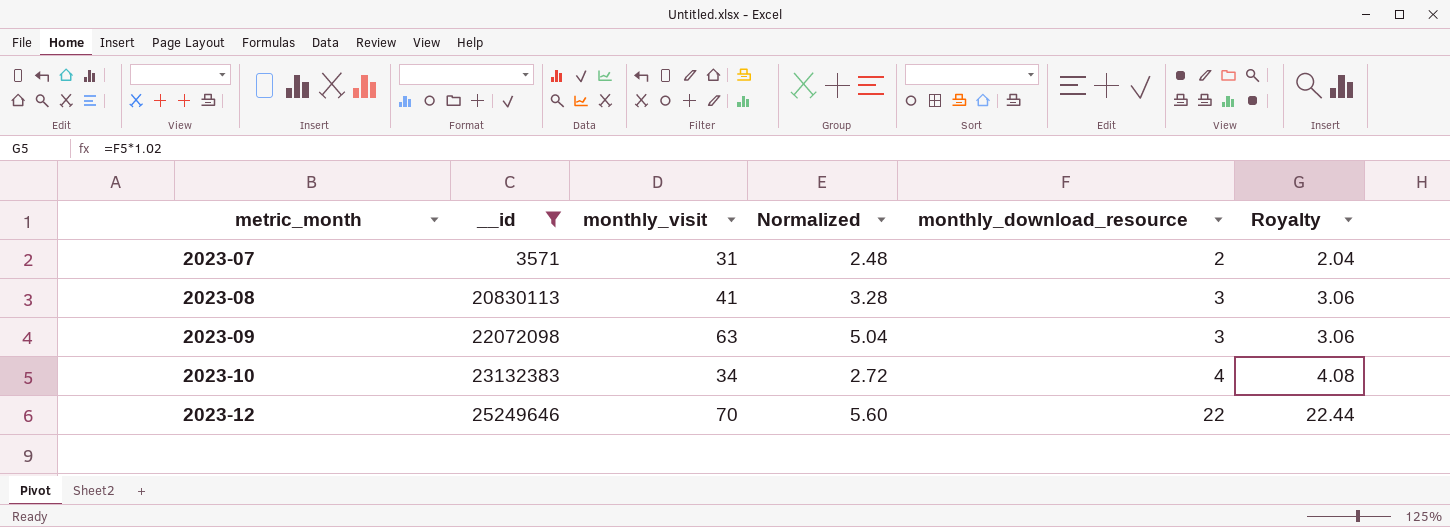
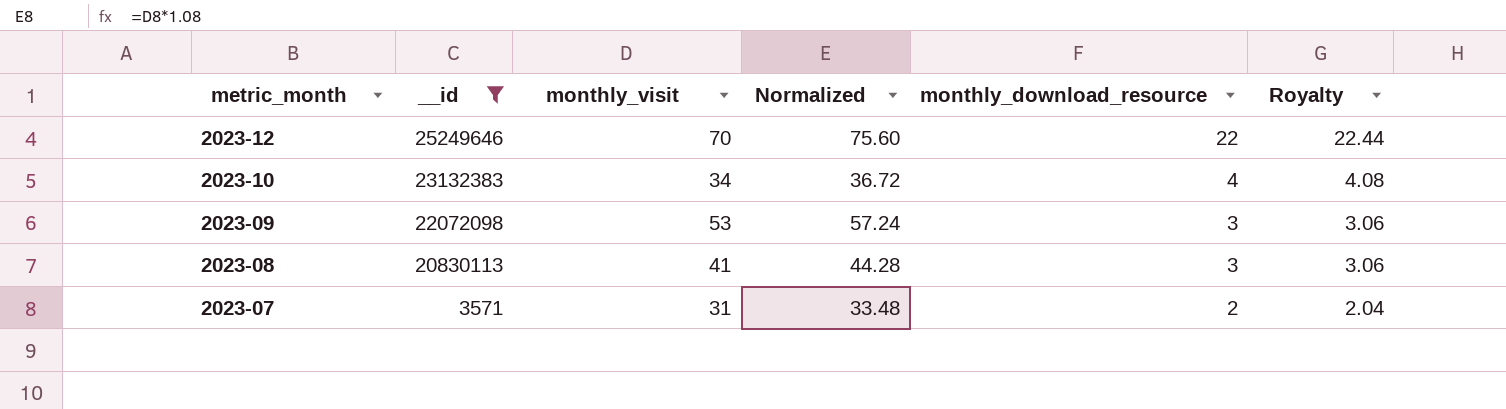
row order: metric_month ascending -> metric_month descending
column Normalized | formula: [monthly_visit] * 0.08 -> [monthly_visit] * 1.08
2023-09 | monthly_visit: 63 -> 53

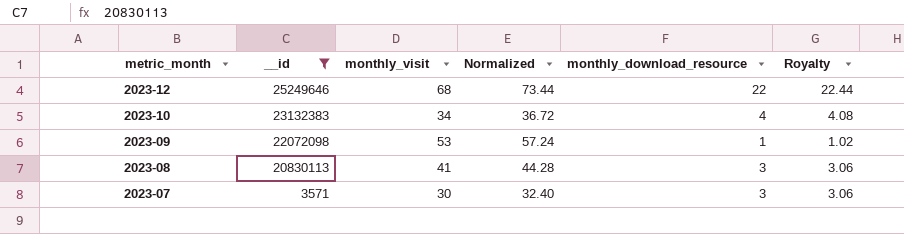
2023-12 | monthly_visit: 70 -> 68
2023-12 | Normalized: 75.60 -> 73.44
2023-09 | monthly_download_resource: 3 -> 1
2023-09 | Royalty: 3.06 -> 1.02
2023-07 | monthly_visit: 31 -> 30
2023-07 | Normalized: 33.48 -> 32.40
2023-07 | monthly_download_resource: 2 -> 3
2023-07 | Royalty: 2.04 -> 3.06

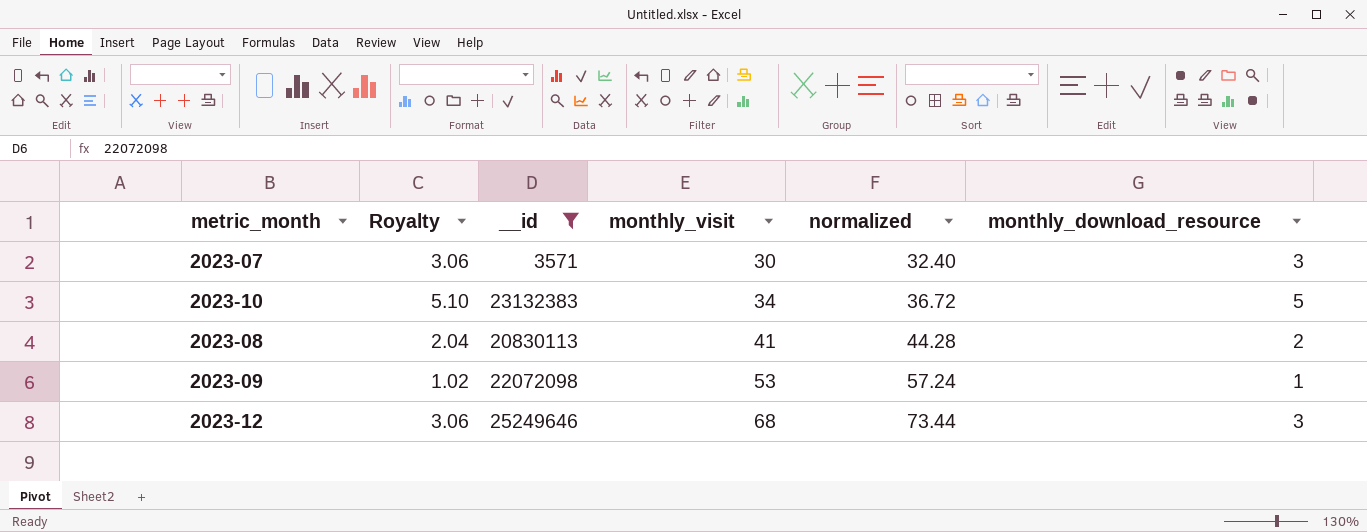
row order: metric_month descending -> monthly_visit ascending
column Royalty | position: 6 -> 2
column name: Normalized -> normalized
2023-10 | Royalty: 4.08 -> 5.10
2023-10 | monthly_download_resource: 4 -> 5
2023-08 | Royalty: 3.06 -> 2.04
2023-08 | monthly_download_resource: 3 -> 2
2023-12 | Royalty: 22.44 -> 3.06
2023-12 | monthly_download_resource: 22 -> 3

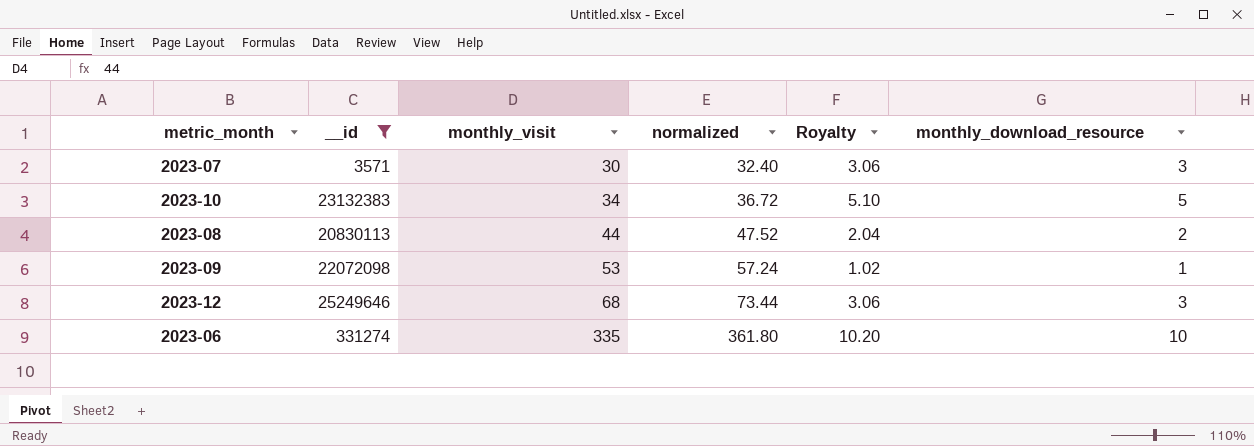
column Royalty | position: 2 -> 5
2023-08 | monthly_visit: 41 -> 44
2023-08 | normalized: 44.28 -> 47.52
row 2023-06: none -> 331274 | 335 | 361.80 | 10.20 | 10

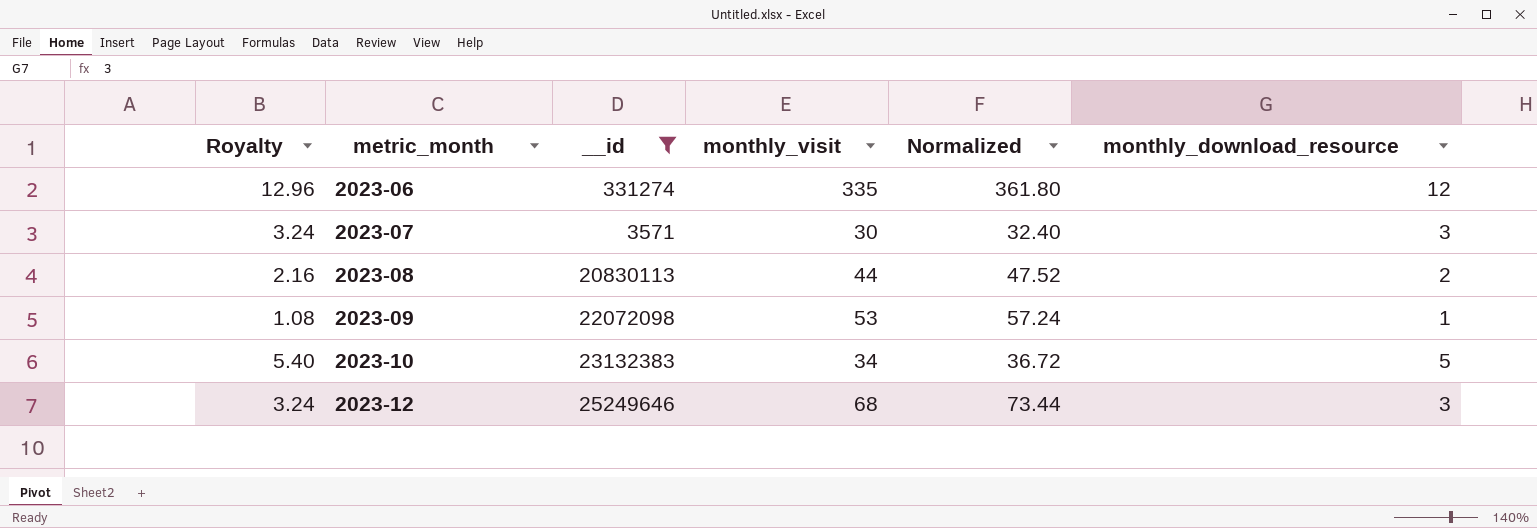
row order: monthly_visit ascending -> metric_month ascending
column Royalty | formula: [monthly_download_resource] * 1.02 -> [monthly_download_resource] * 1.08
column Royalty | position: 5 -> 1
column name: normalized -> Normalized
2023-06 | monthly_download_resource: 10 -> 12

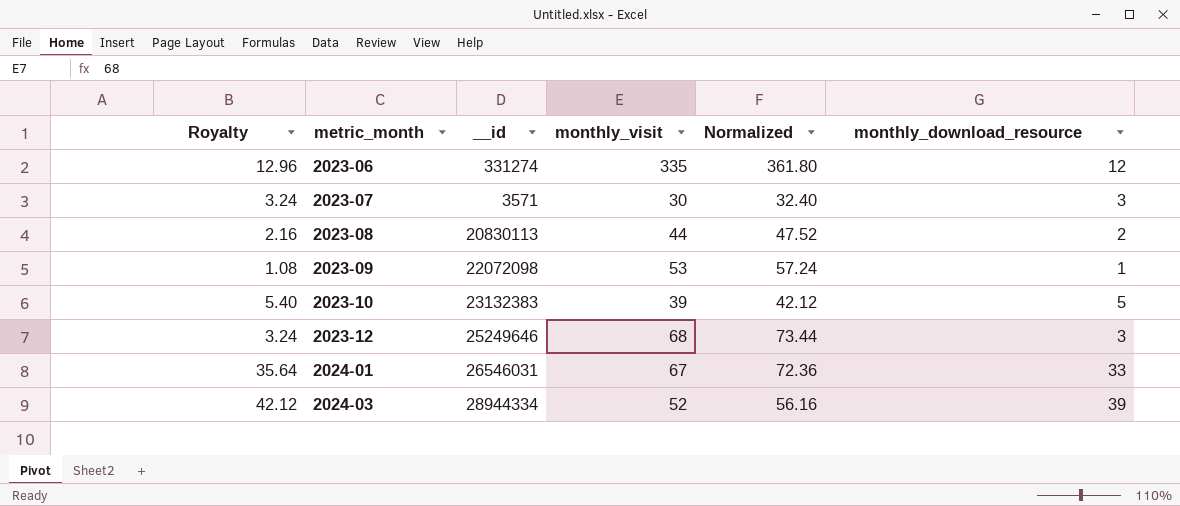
filter: __id <= 25249646 -> none
2023-10 | monthly_visit: 34 -> 39
2023-10 | Normalized: 36.72 -> 42.12

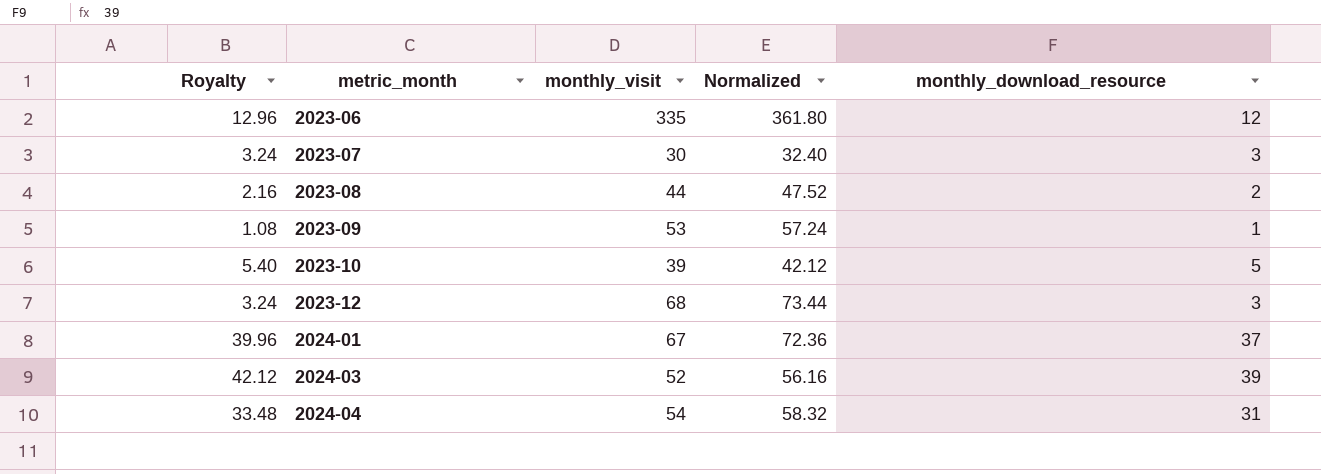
column __id | position: 3 -> none
2024-01 | Royalty: 35.64 -> 39.96
2024-01 | monthly_download_resource: 33 -> 37
row 2024-04: none -> 33.48 | 54 | 58.32 | 31

